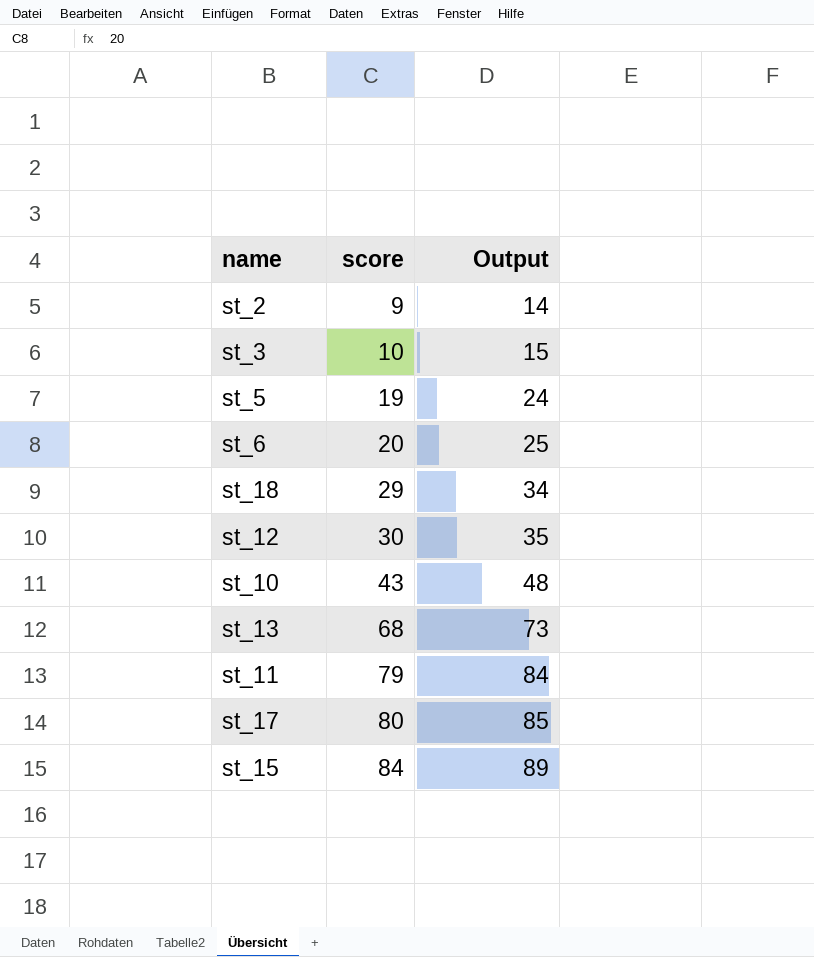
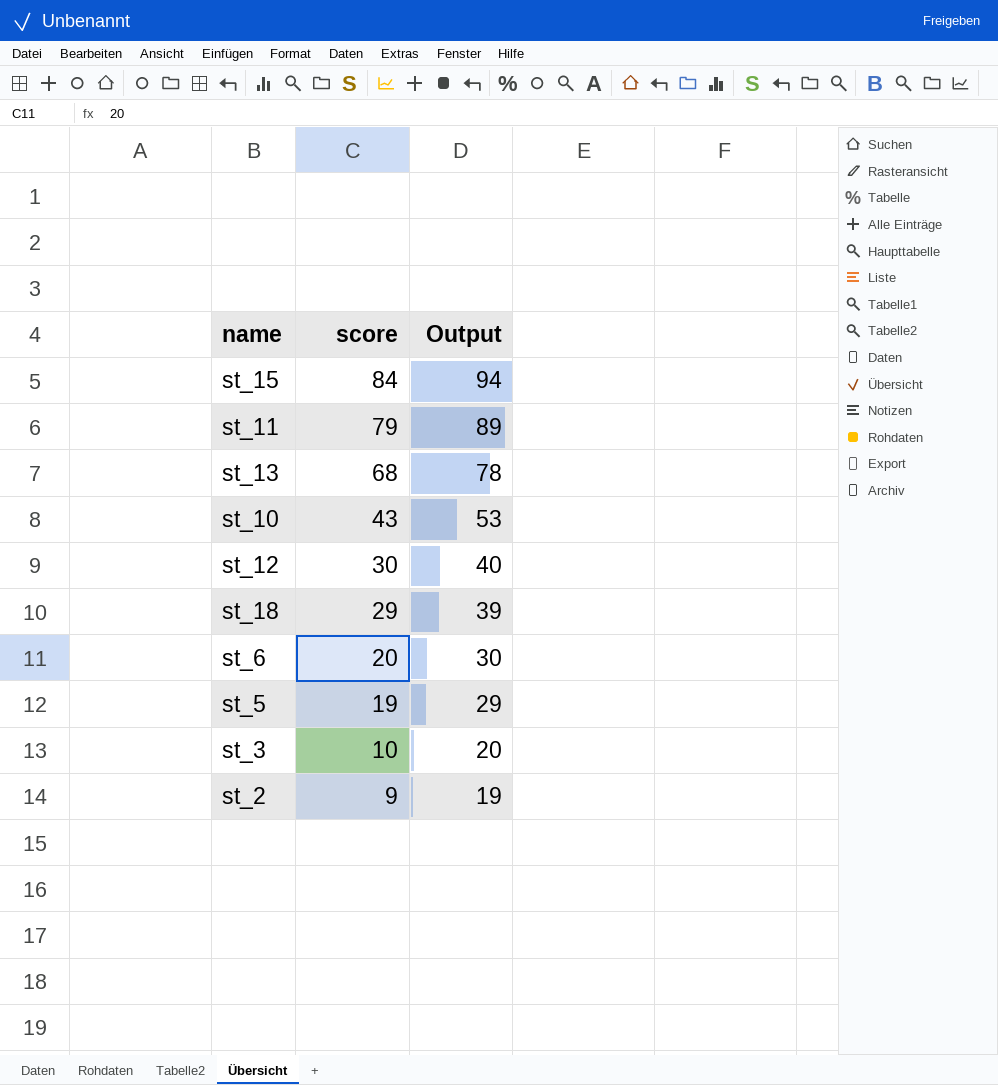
row order: score ascending -> score descending
column Output | formula: [score] + 5 -> [score] + 10
row st_17: 80 | 85 -> none

